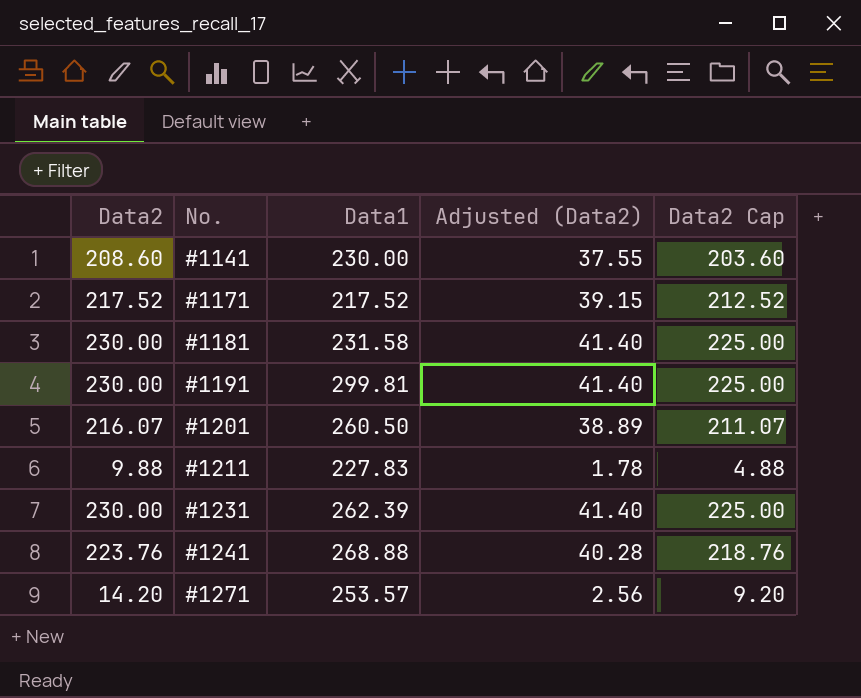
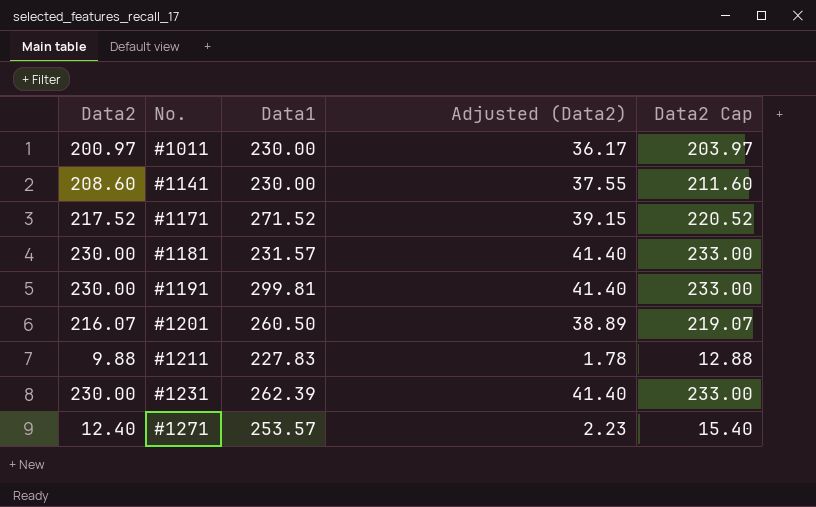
column Data2 Cap | formula: [Data2] - 5 -> [Data2] + 3
row #1241: 223.76 | 268.88 | 40.28 | 218.76 -> none
row #1011: none -> 200.97 | 230.00 | 36.17 | 203.97
#1171 | Data1: 217.52 -> 271.52
#1181 | Data1: 231.58 -> 231.57
#1271 | Data2: 14.20 -> 12.40
#1271 | Adjusted (Data2): 2.56 -> 2.23

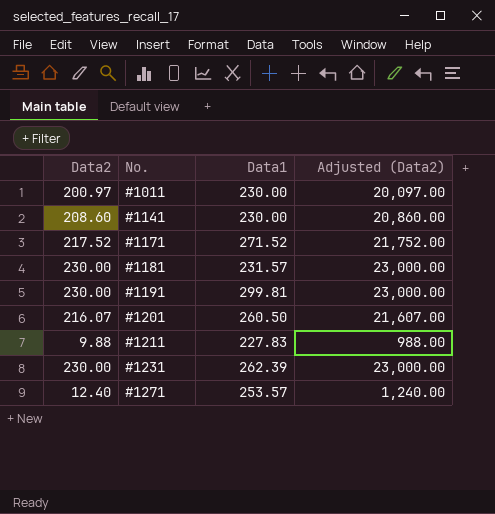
column Data2 Cap | formula: [Data2] + 3 -> none
column Adjusted (Data2) | formula: [Data2] * 0.18 -> [Data2] * 100

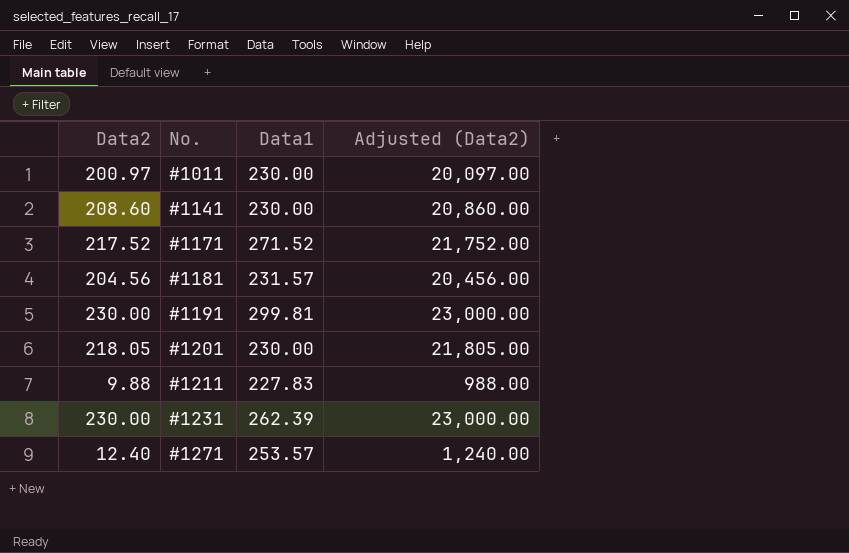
#1181 | Data2: 230.00 -> 204.56
#1181 | Adjusted (Data2): 23,000.00 -> 20,456.00
#1201 | Data2: 216.07 -> 218.05
#1201 | Data1: 260.50 -> 230.00
#1201 | Adjusted (Data2): 21,607.00 -> 21,805.00

